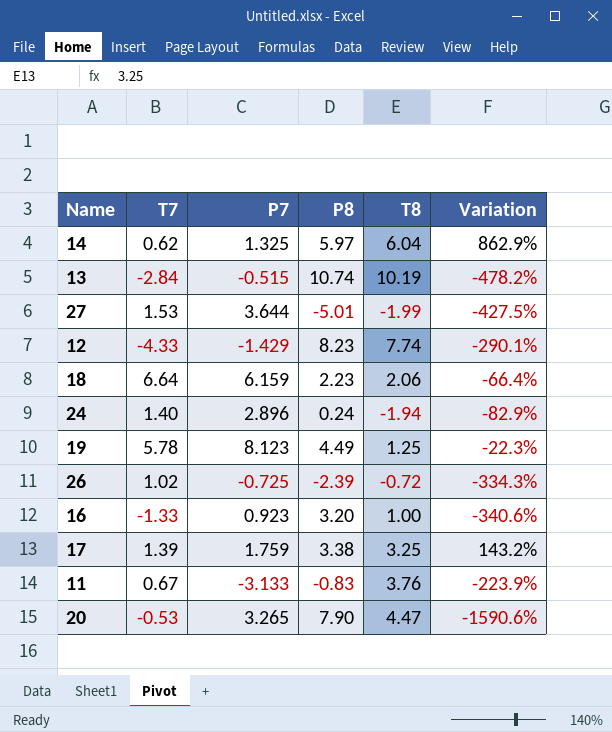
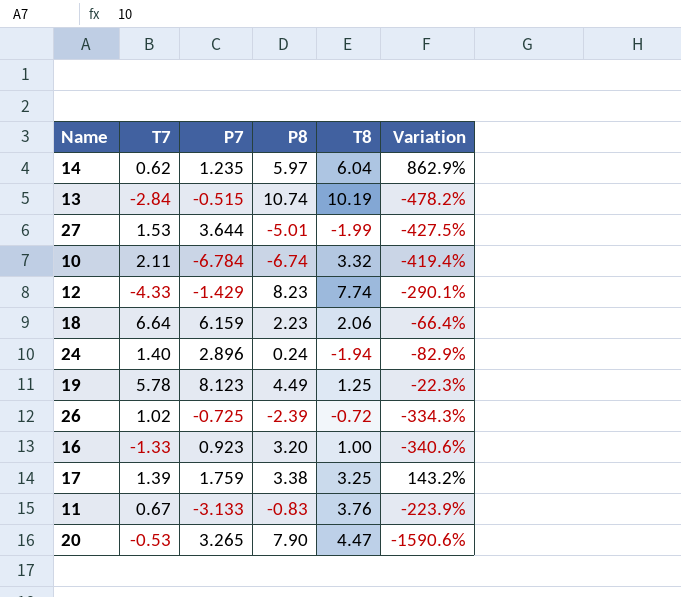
14 | P7: 1.325 -> 1.235
row 10: none -> 2.11 | -6.784 | -6.74 | 3.32 | -419.4%

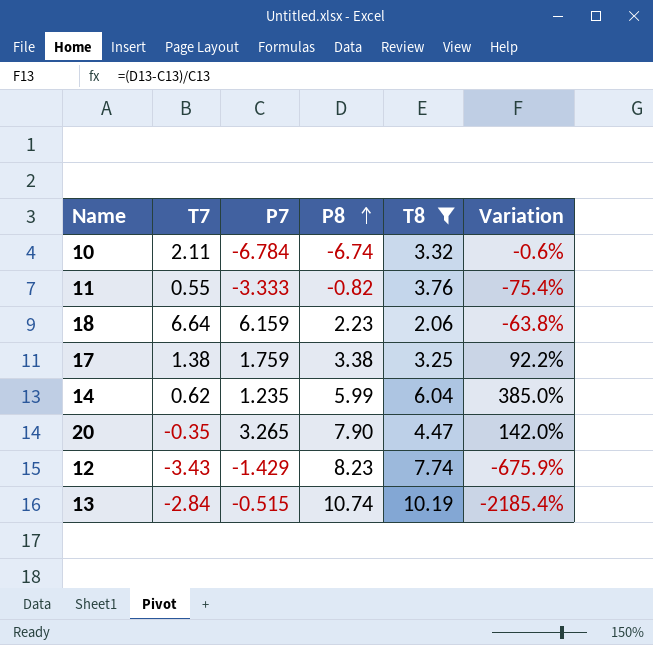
filter: none -> T8 >= 2.06
row order: none -> P8 ascending
column Variation | formula: ([P8] - [T7]) / [T7] -> ([P8] - [P7]) / [P7]
11 | T7: 0.67 -> 0.55
11 | P7: -3.133 -> -3.333
11 | P8: -0.83 -> -0.82
17 | T7: 1.39 -> 1.38
14 | P8: 5.97 -> 5.99
20 | T7: -0.53 -> -0.35
12 | T7: -4.33 -> -3.43

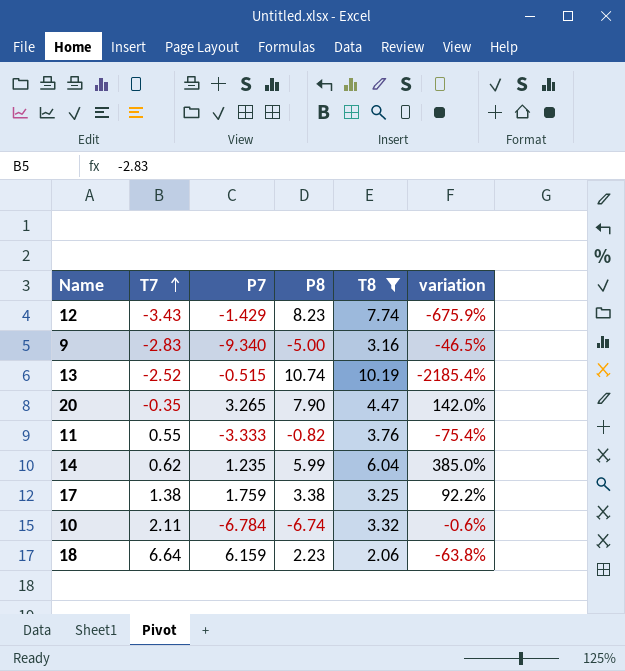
row order: P8 ascending -> T7 ascending
column name: Variation -> variation
row 9: none -> -2.83 | -9.340 | -5.00 | 3.16 | -46.5%
13 | T7: -2.84 -> -2.52

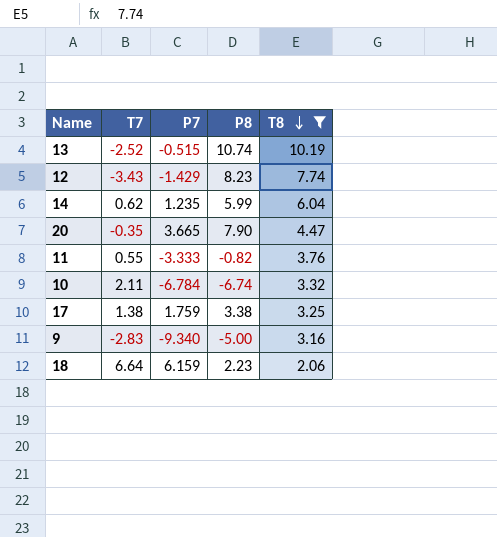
row order: T7 ascending -> T8 descending
column variation | formula: ([P8] - [P7]) / [P7] -> none
20 | P7: 3.265 -> 3.665

